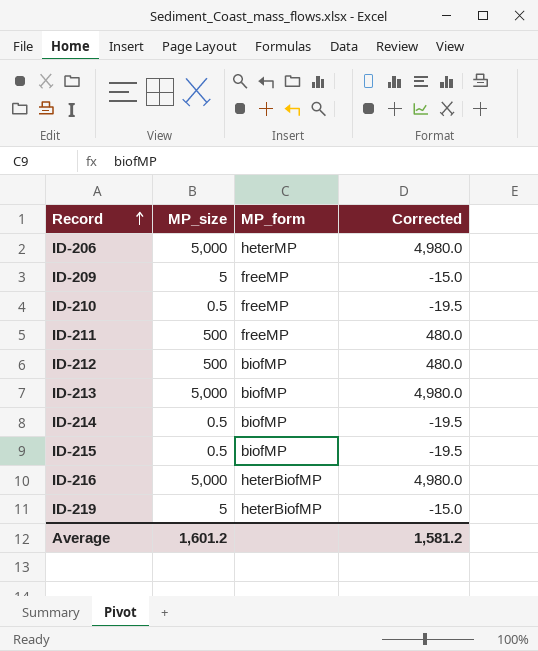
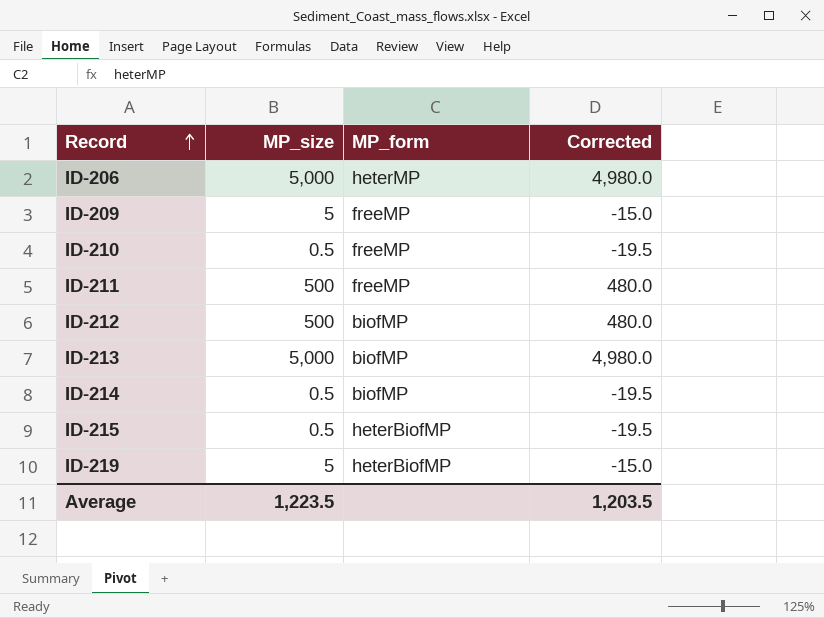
row ID-216: 5,000 | heterBiofMP | 4,980.0 -> none
ID-215 | MP_form: biofMP -> heterBiofMP
Average | MP_size: 1,601.2 -> 1,223.5
Average | Corrected: 1,581.2 -> 1,203.5

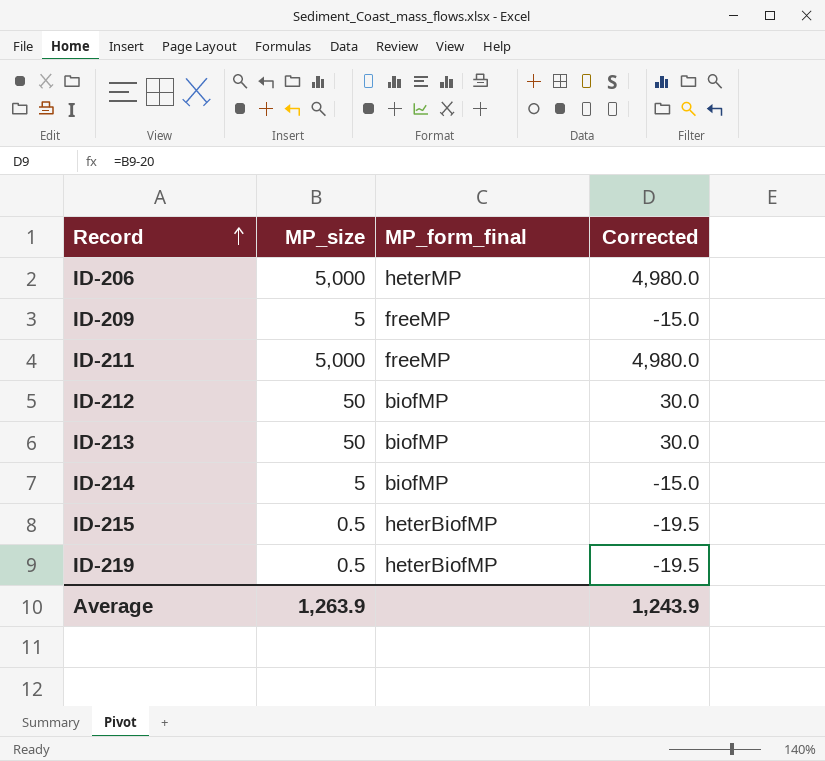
column name: MP_form -> MP_form_final
row ID-210: 0.5 | freeMP | -19.5 -> none
ID-211 | MP_size: 500 -> 5,000
ID-211 | Corrected: 480.0 -> 4,980.0
ID-212 | MP_size: 500 -> 50
ID-212 | Corrected: 480.0 -> 30.0
ID-213 | MP_size: 5,000 -> 50
ID-213 | Corrected: 4,980.0 -> 30.0
ID-214 | MP_size: 0.5 -> 5
ID-214 | Corrected: -19.5 -> -15.0
ID-219 | MP_size: 5 -> 0.5
ID-219 | Corrected: -15.0 -> -19.5
Average | MP_size: 1,223.5 -> 1,263.9
Average | Corrected: 1,203.5 -> 1,243.9

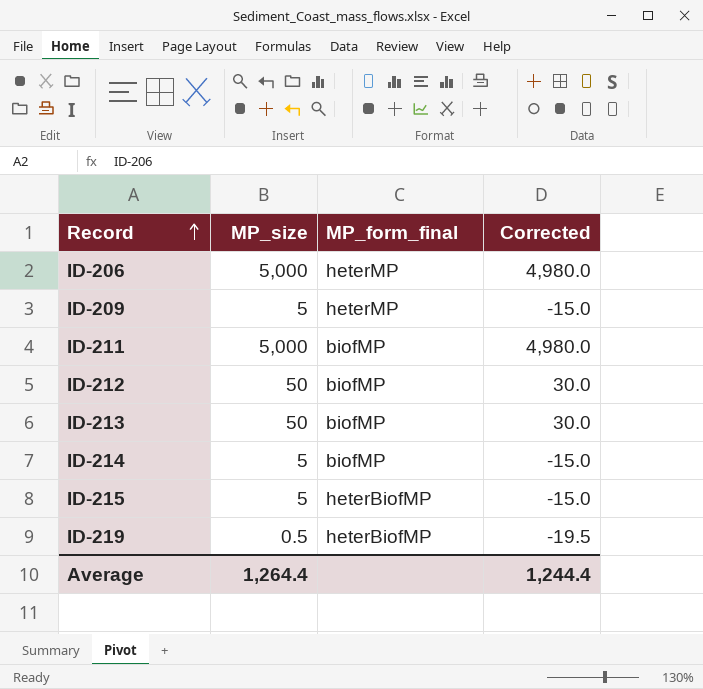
ID-209 | MP_form_final: freeMP -> heterMP
ID-211 | MP_form_final: freeMP -> biofMP
ID-215 | MP_size: 0.5 -> 5
ID-215 | Corrected: -19.5 -> -15.0
Average | MP_size: 1,263.9 -> 1,264.4
Average | Corrected: 1,243.9 -> 1,244.4

